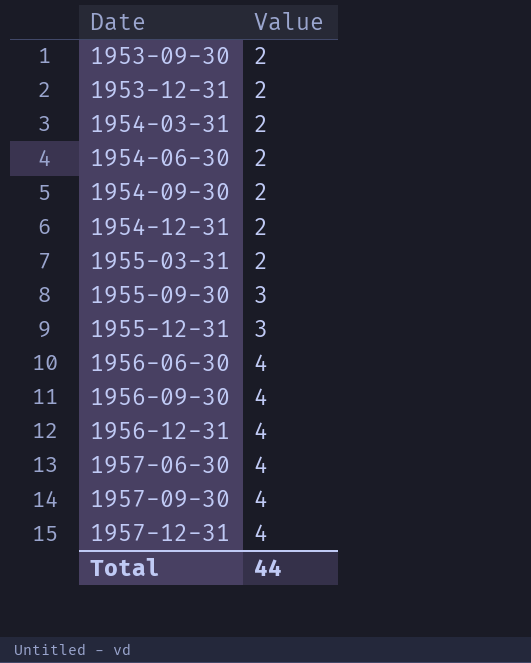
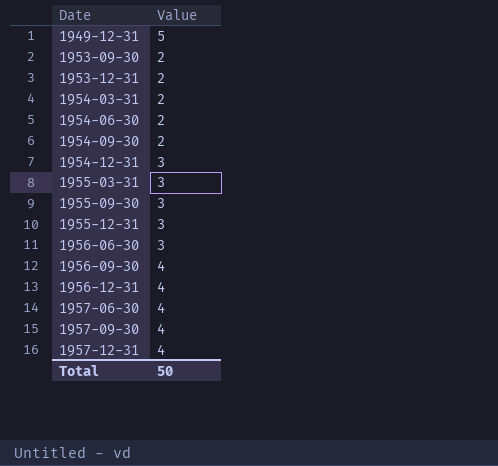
row 1949-12-31: none -> 5
1954-12-31 | Value: 2 -> 3
1955-03-31 | Value: 2 -> 3
1956-06-30 | Value: 4 -> 3
Total | Value: 44 -> 50

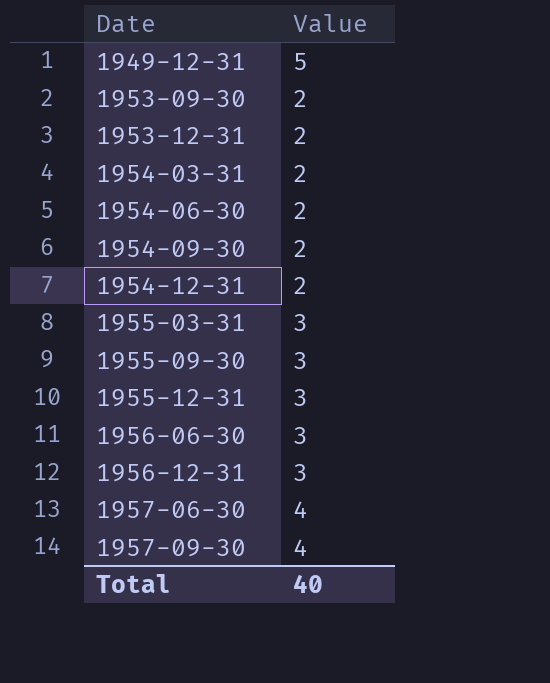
row 1956-09-30: 4 -> none
row 1957-12-31: 4 -> none
1954-12-31 | Value: 3 -> 2
1956-12-31 | Value: 4 -> 3
Total | Value: 50 -> 40

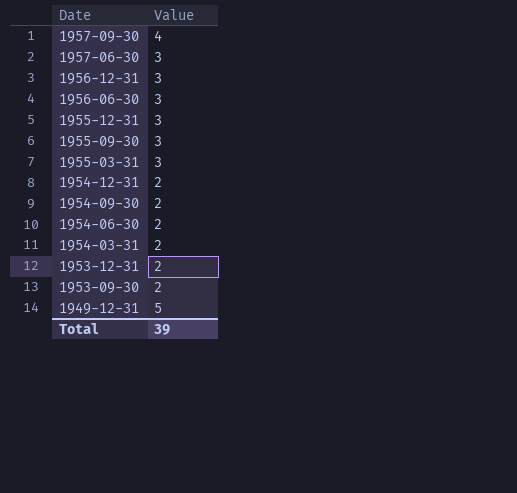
row order: Date ascending -> Date descending
1957-06-30 | Value: 4 -> 3
Total | Value: 40 -> 39

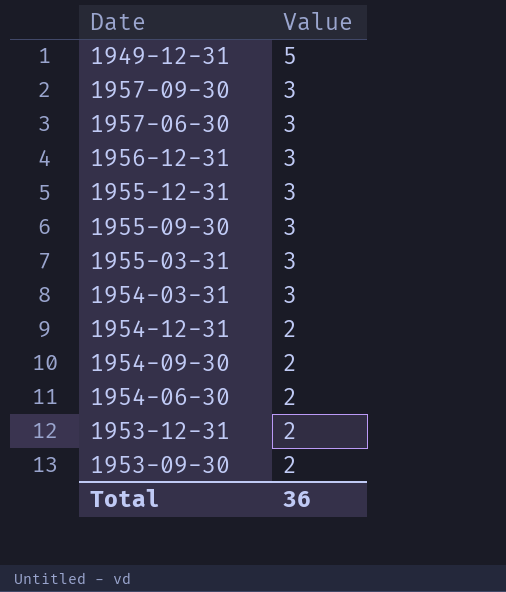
row order: Date descending -> Value descending
row 1956-06-30: 3 -> none
1957-09-30 | Value: 4 -> 3
1954-03-31 | Value: 2 -> 3
Total | Value: 39 -> 36

